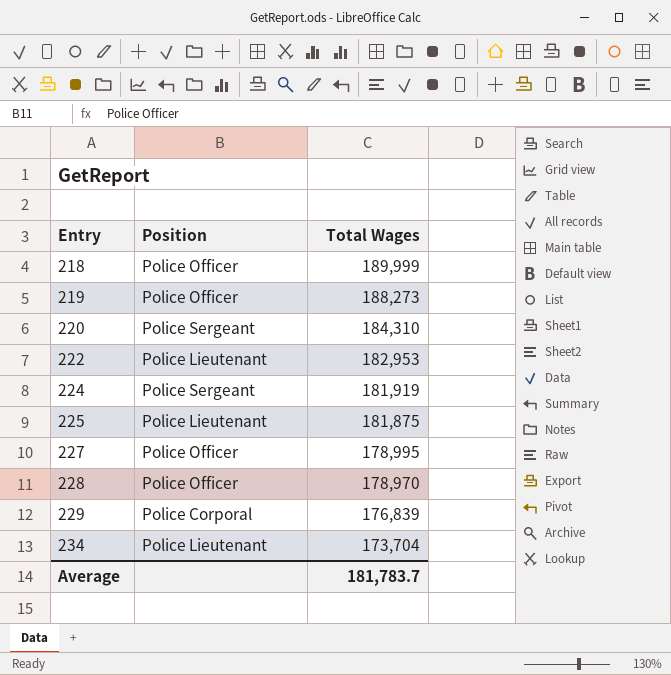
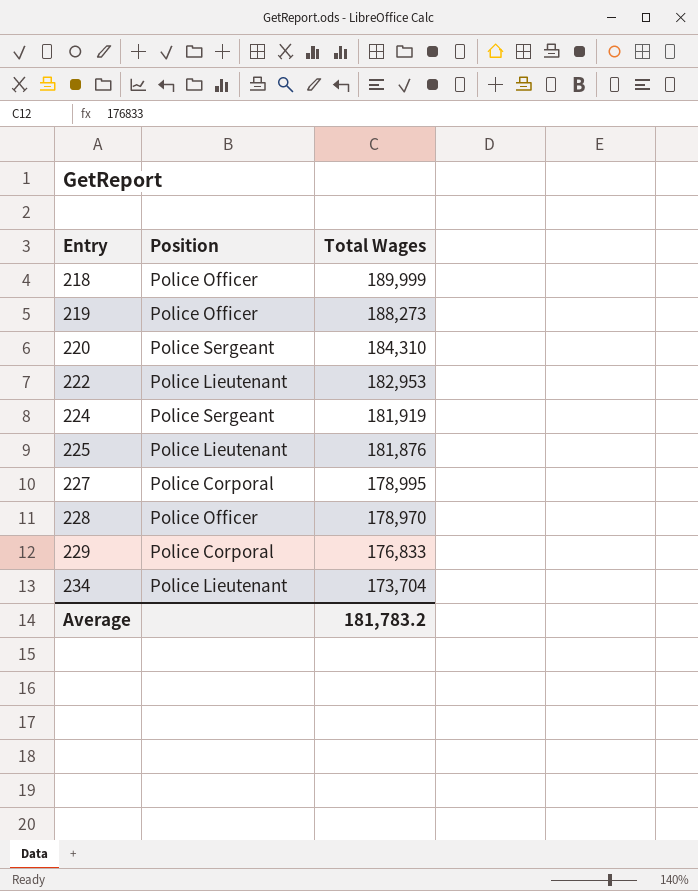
225 | Total Wages: 181,875 -> 181,876
227 | Position: Police Officer -> Police Corporal
229 | Total Wages: 176,839 -> 176,833
Average | Total Wages: 181,783.7 -> 181,783.2

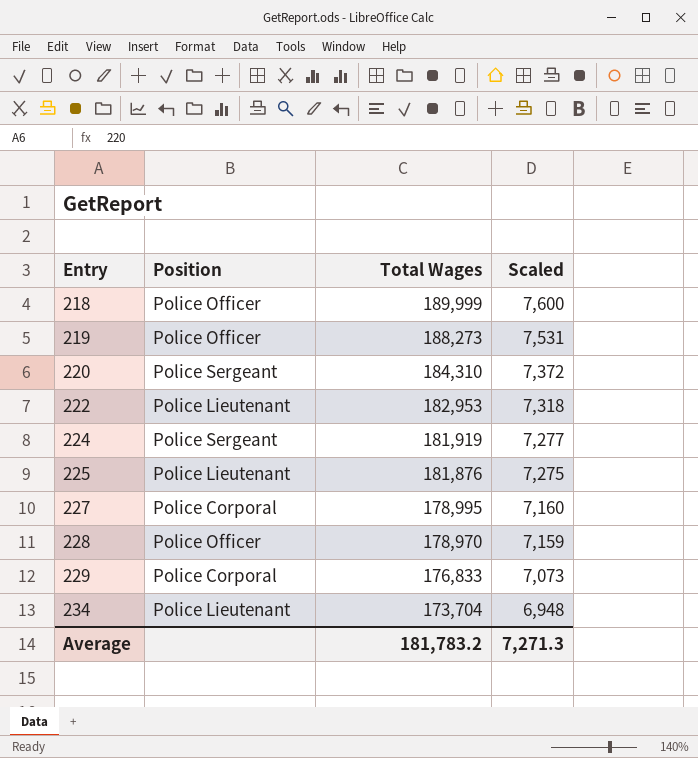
column Scaled | formula: none -> [Total Wages] * 0.04

